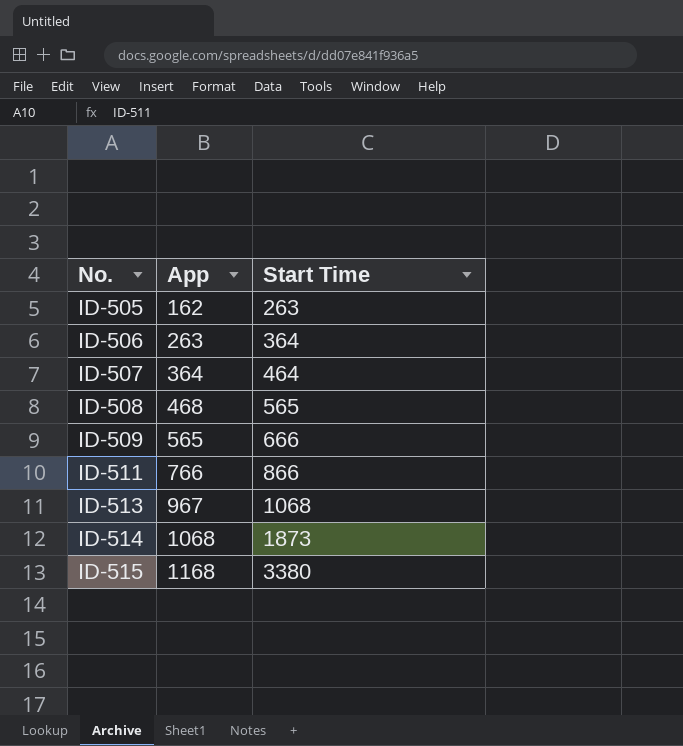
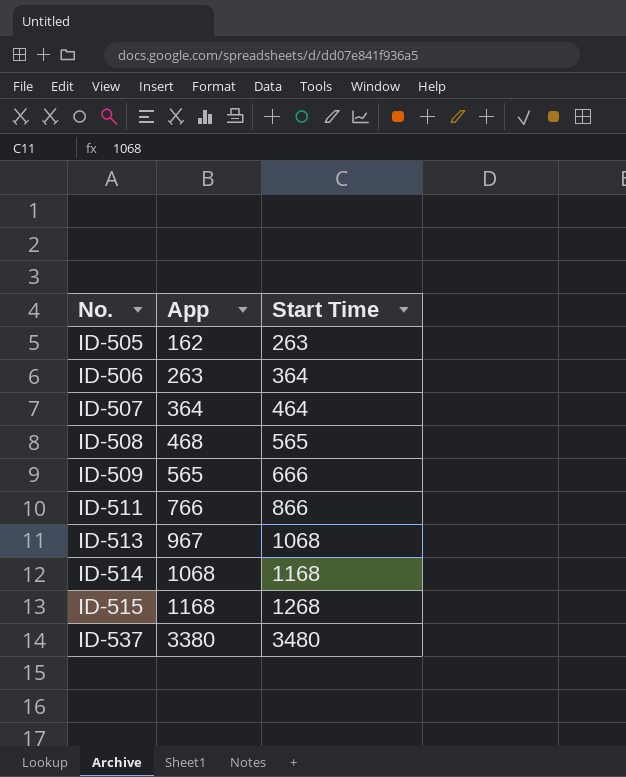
ID-514 | Start Time: 1873 -> 1168
ID-515 | Start Time: 3380 -> 1268
row ID-537: none -> 3380 | 3480

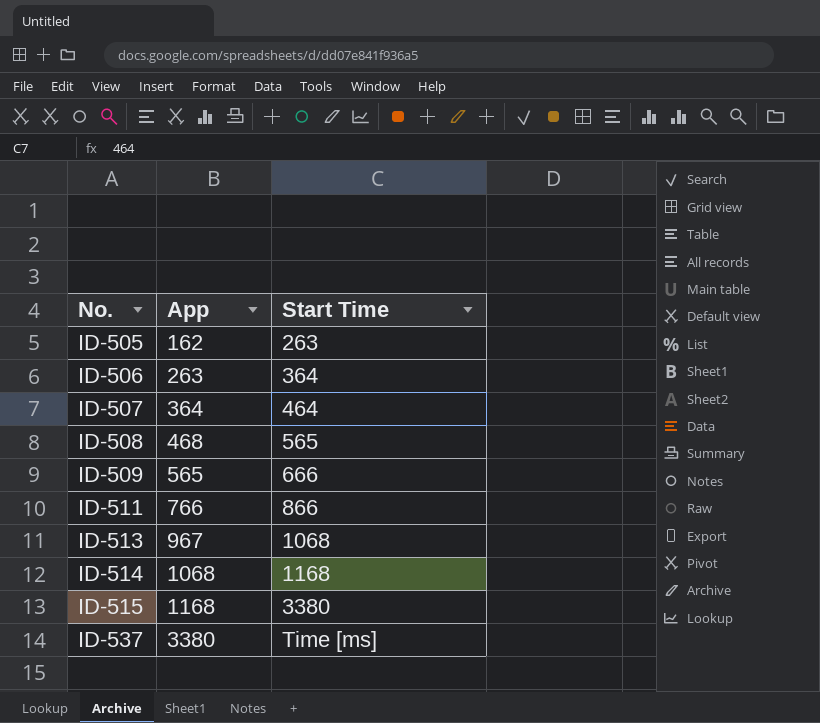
ID-515 | Start Time: 1268 -> 3380
ID-537 | Start Time: 3480 -> Time [ms]

